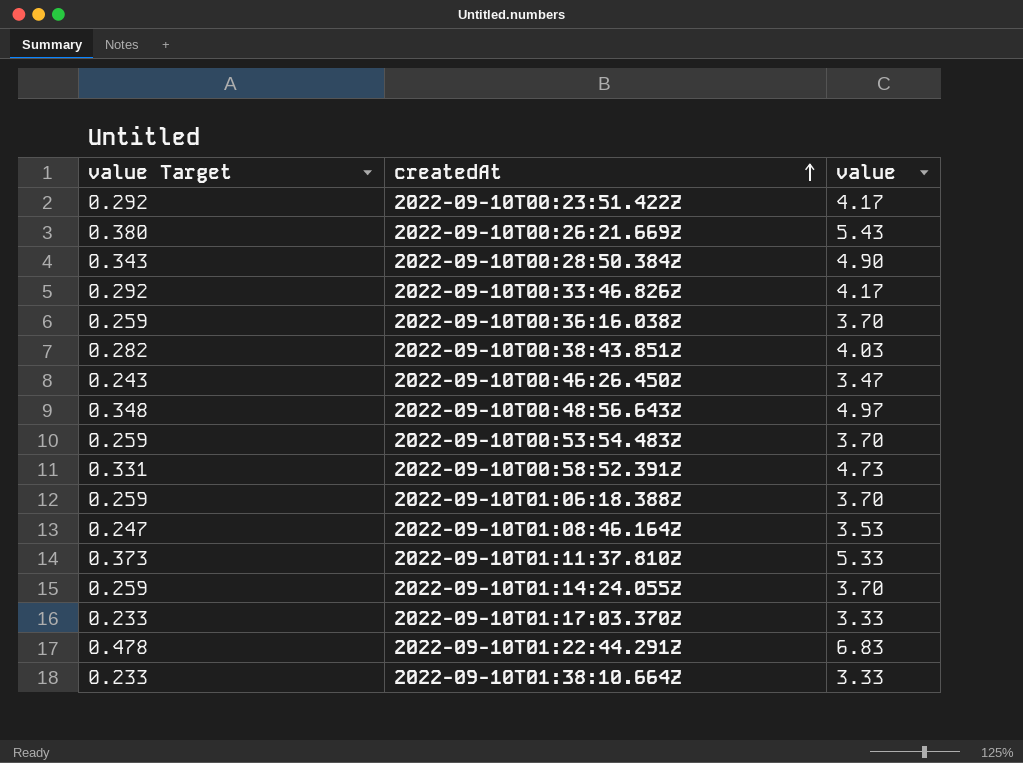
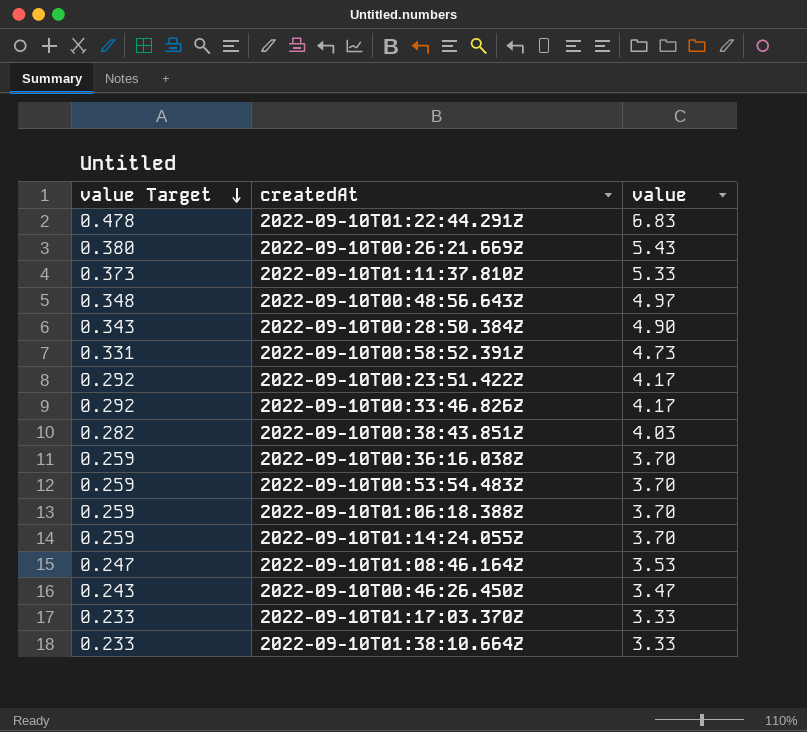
row order: createdAt ascending -> value Target descending

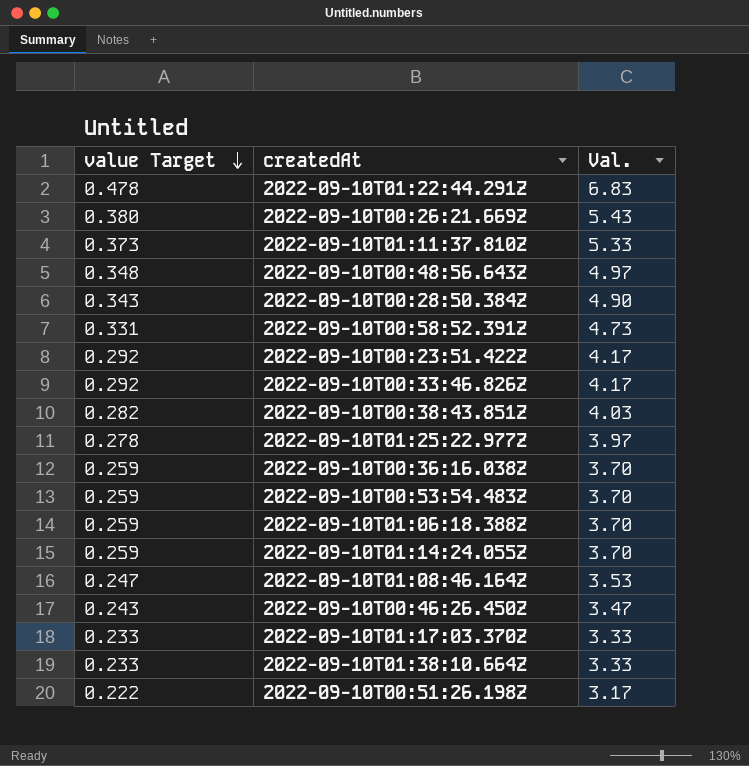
column name: value -> Val.
row 2022-09-10T01:25:22.977Z: none -> 0.278 | 3.97
row 2022-09-10T00:51:26.198Z: none -> 0.222 | 3.17

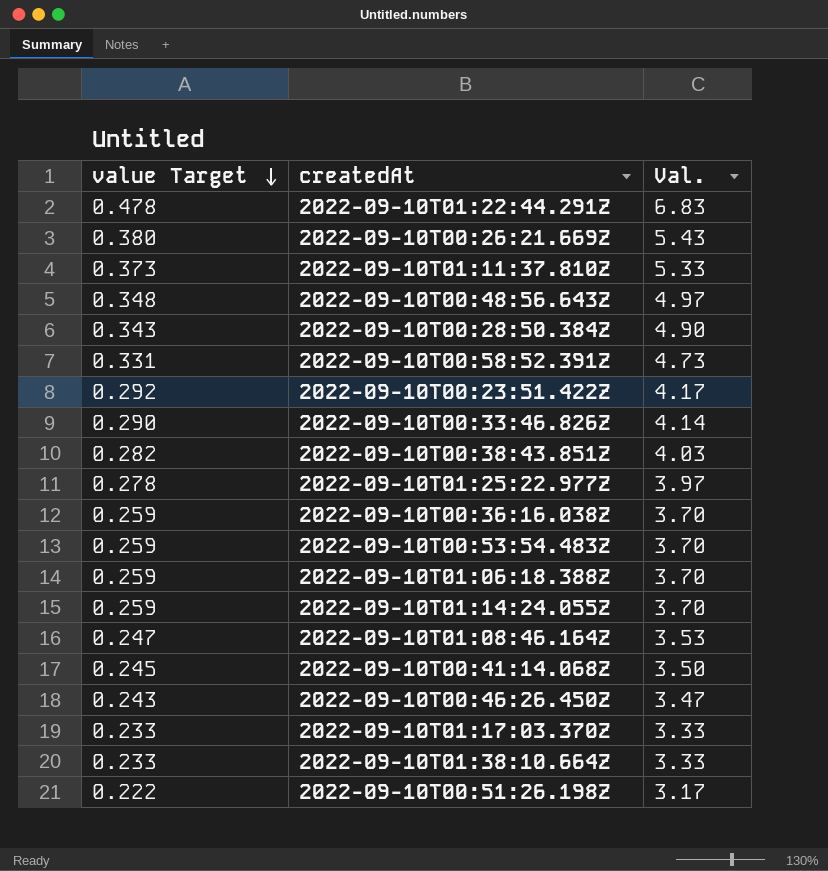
2022-09-10T00:33:46.826Z | value Target: 0.292 -> 0.290
2022-09-10T00:33:46.826Z | Val.: 4.17 -> 4.14
row 2022-09-10T00:41:14.068Z: none -> 0.245 | 3.50

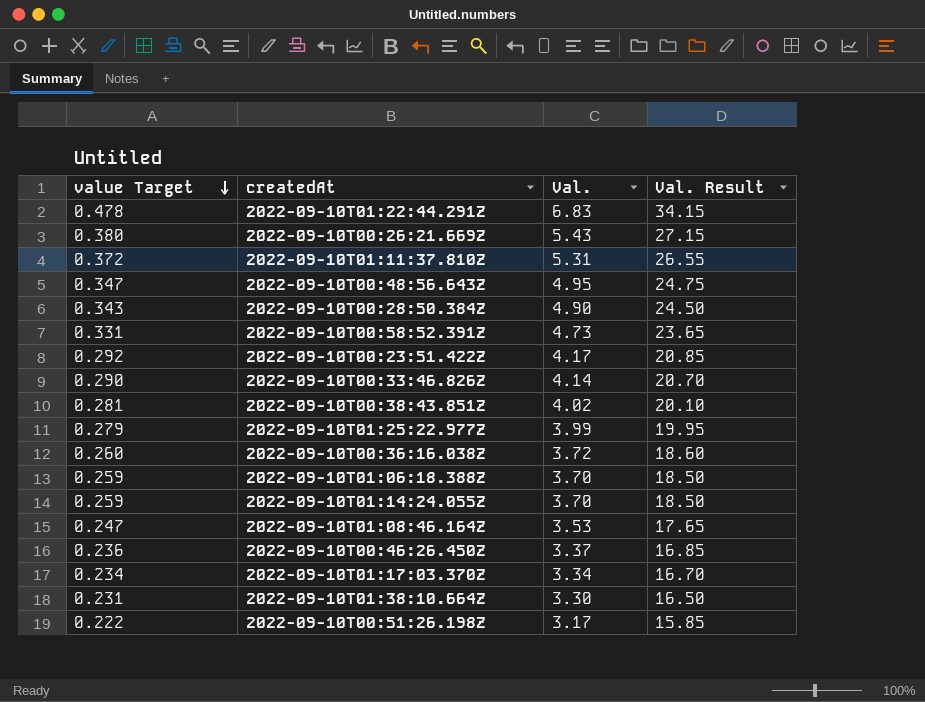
column Val. Result | formula: none -> [Val.] * 5
row 2022-09-10T00:53:54.483Z: 0.259 | 3.70 -> none
row 2022-09-10T00:41:14.068Z: 0.245 | 3.50 -> none
2022-09-10T01:11:37.810Z | value Target: 0.373 -> 0.372
2022-09-10T01:11:37.810Z | Val.: 5.33 -> 5.31
2022-09-10T00:48:56.643Z | value Target: 0.348 -> 0.347
2022-09-10T00:48:56.643Z | Val.: 4.97 -> 4.95
2022-09-10T00:38:43.851Z | value Target: 0.282 -> 0.281
2022-09-10T00:38:43.851Z | Val.: 4.03 -> 4.02
2022-09-10T01:25:22.977Z | value Target: 0.278 -> 0.279
2022-09-10T01:25:22.977Z | Val.: 3.97 -> 3.99
2022-09-10T00:36:16.038Z | value Target: 0.259 -> 0.260
2022-09-10T00:36:16.038Z | Val.: 3.70 -> 3.72
2022-09-10T00:46:26.450Z | value Target: 0.243 -> 0.236
2022-09-10T00:46:26.450Z | Val.: 3.47 -> 3.37
2022-09-10T01:17:03.370Z | value Target: 0.233 -> 0.234
2022-09-10T01:17:03.370Z | Val.: 3.33 -> 3.34
2022-09-10T01:38:10.664Z | value Target: 0.233 -> 0.231
2022-09-10T01:38:10.664Z | Val.: 3.33 -> 3.30

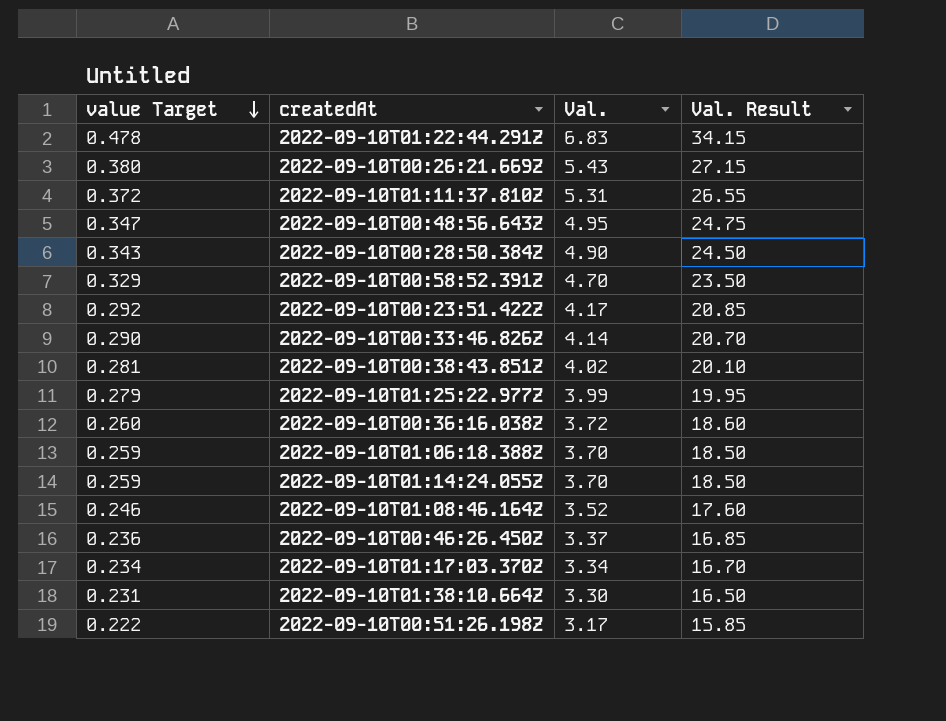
2022-09-10T00:58:52.391Z | value Target: 0.331 -> 0.329
2022-09-10T00:58:52.391Z | Val.: 4.73 -> 4.70
2022-09-10T00:58:52.391Z | Val. Result: 23.65 -> 23.50
2022-09-10T01:08:46.164Z | value Target: 0.247 -> 0.246
2022-09-10T01:08:46.164Z | Val.: 3.53 -> 3.52
2022-09-10T01:08:46.164Z | Val. Result: 17.65 -> 17.60

